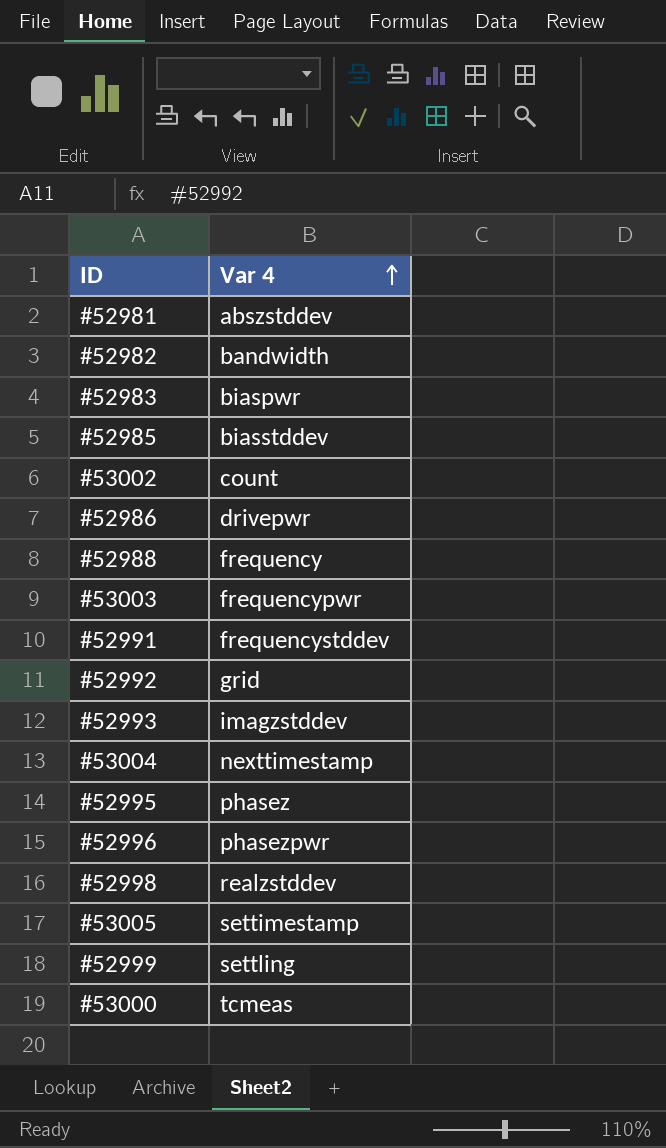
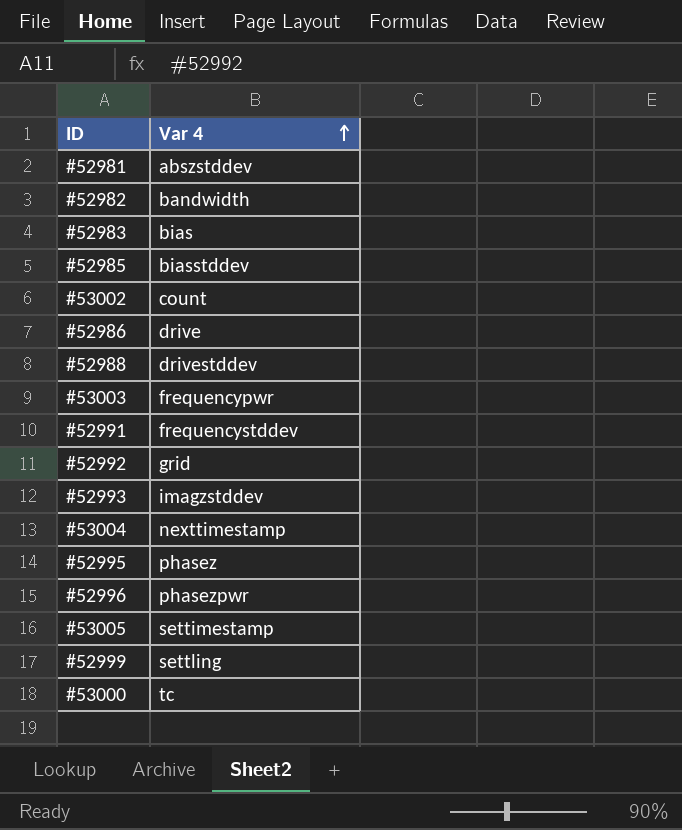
row #52998: realzstddev -> none
#52983 | Var 4: biaspwr -> bias
#52986 | Var 4: drivepwr -> drive
#52988 | Var 4: frequency -> drivestddev
#53000 | Var 4: tcmeas -> tc

